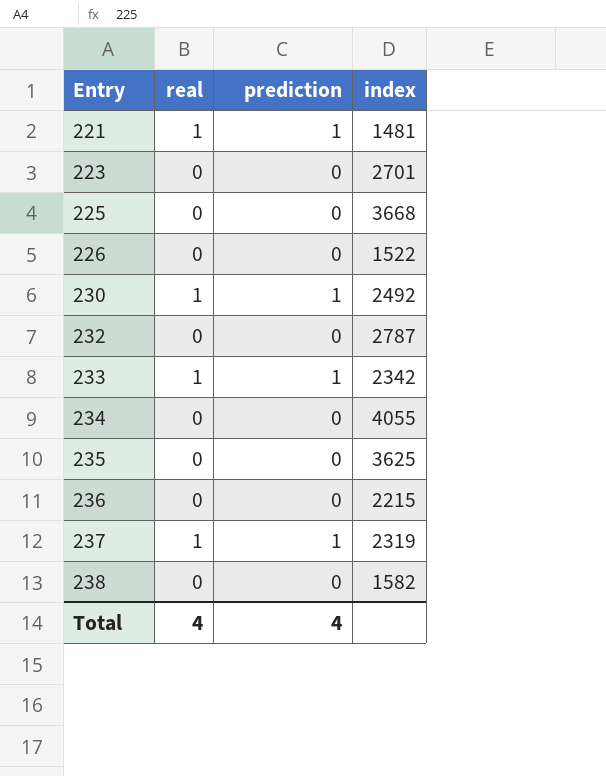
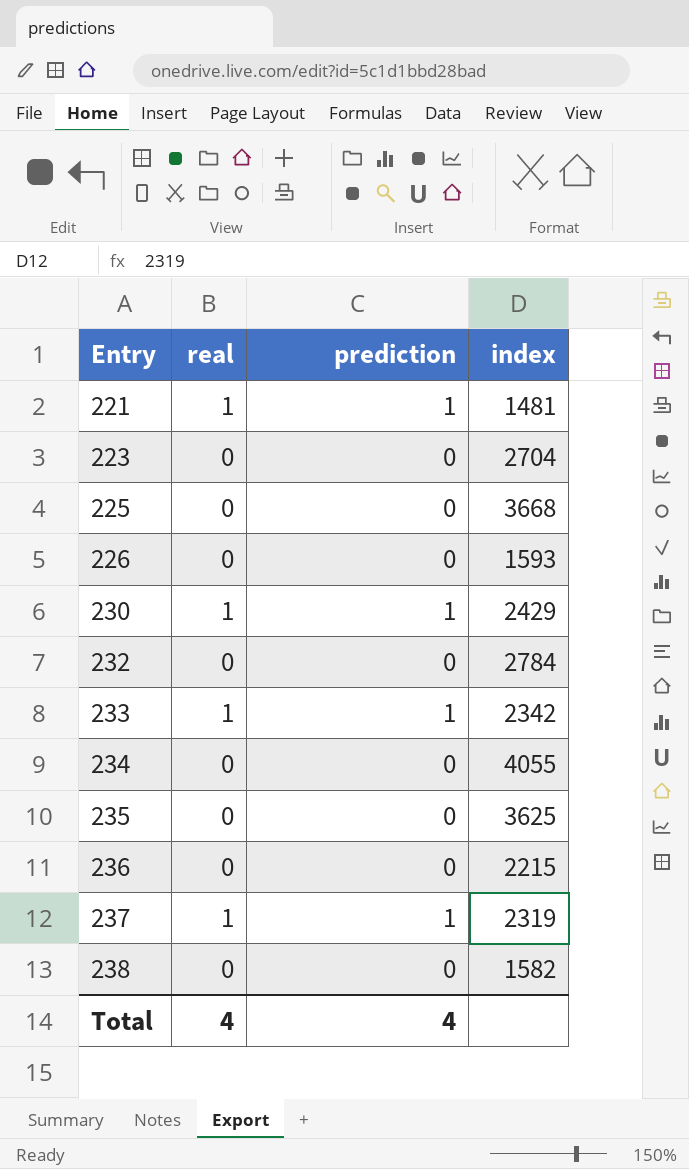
223 | index: 2701 -> 2704
226 | index: 1522 -> 1593
230 | index: 2492 -> 2429
232 | index: 2787 -> 2784

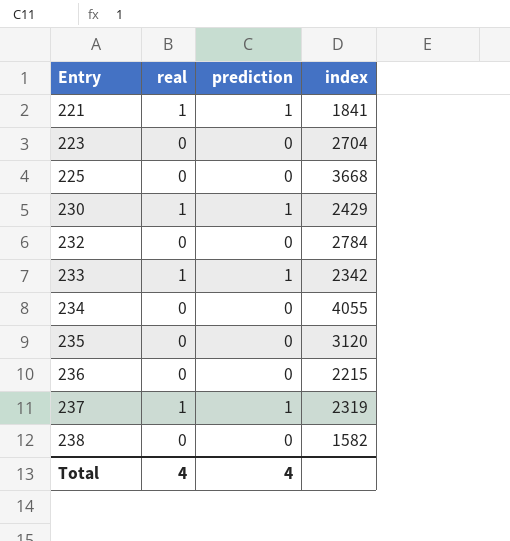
row 226: 0 | 0 | 1593 -> none
221 | index: 1481 -> 1841
235 | index: 3625 -> 3120

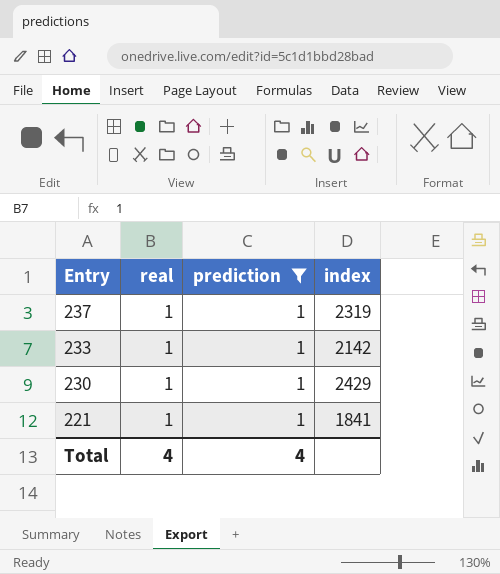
filter: none -> prediction = 1
row order: Entry ascending -> Entry descending
233 | index: 2342 -> 2142

